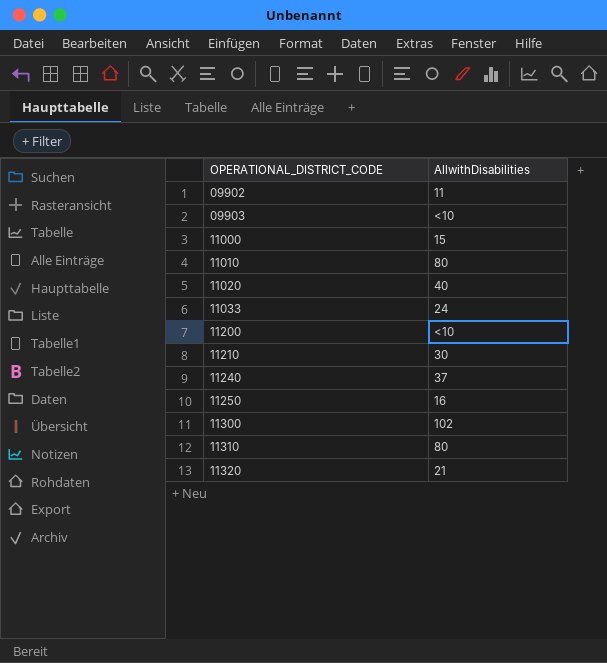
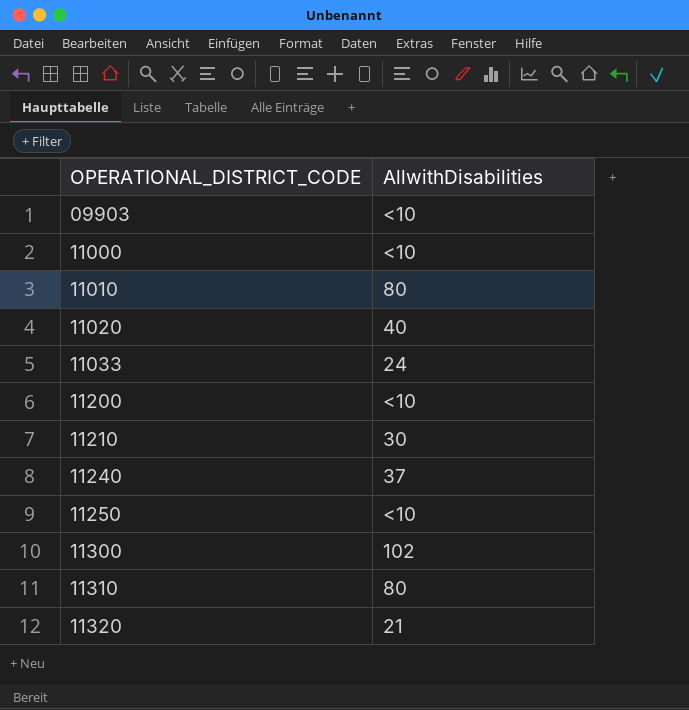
row 09902: 11 -> none
11000 | AllwithDisabilities: 15 -> <10
11250 | AllwithDisabilities: 16 -> <10

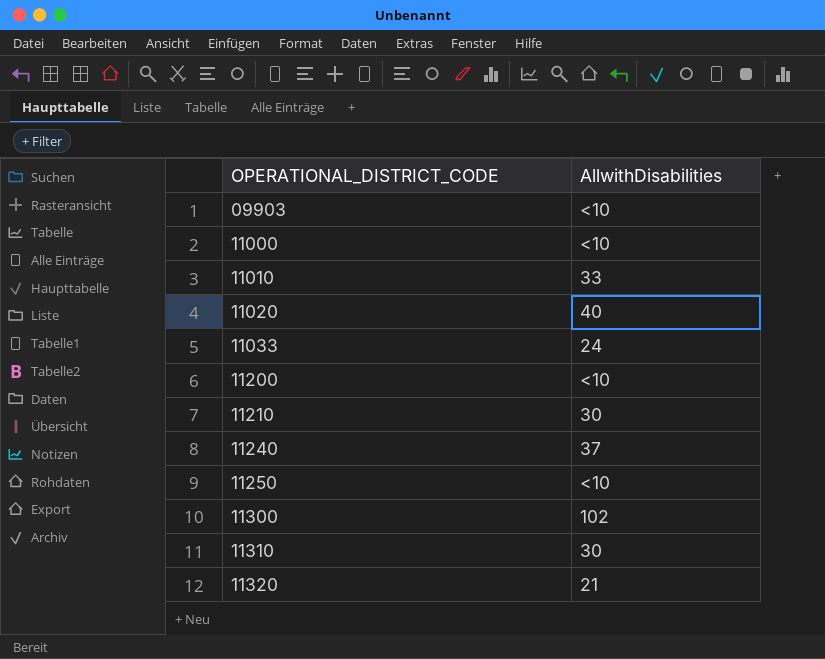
11010 | AllwithDisabilities: 80 -> 33
11310 | AllwithDisabilities: 80 -> 30

